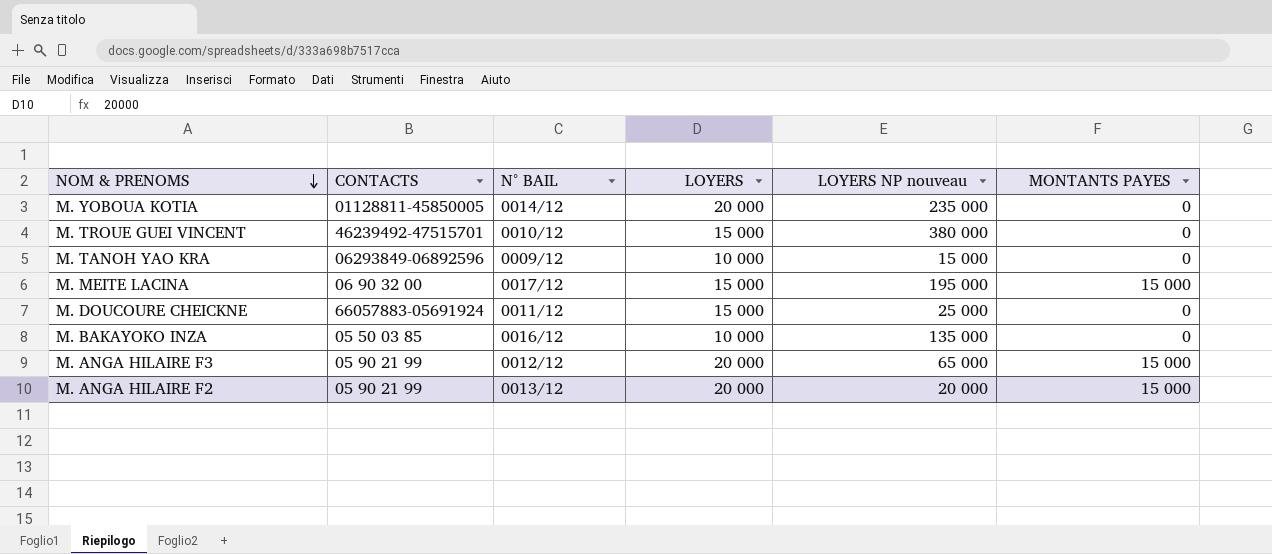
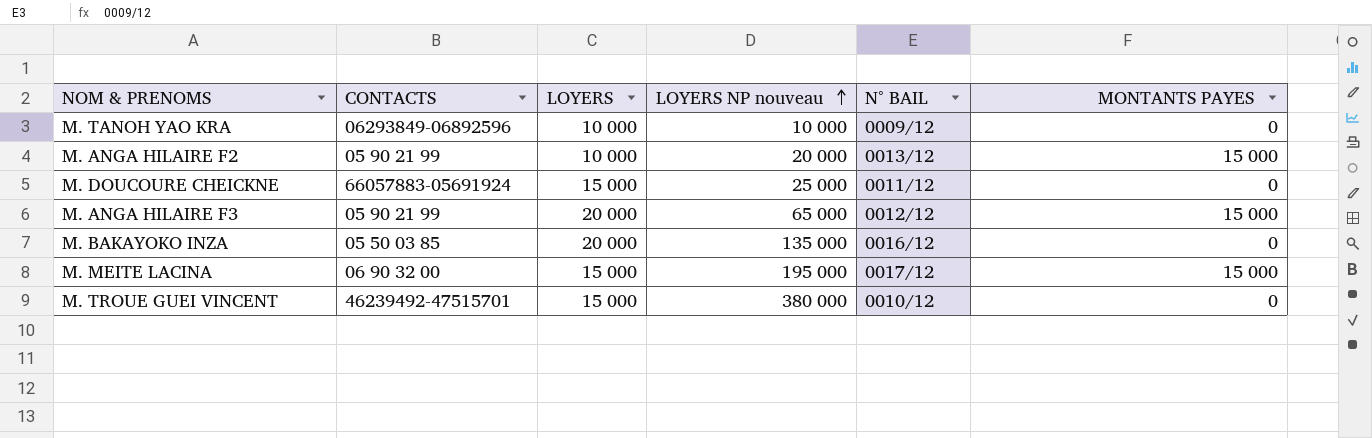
row order: NOM & PRENOMS descending -> LOYERS NP nouveau ascending
column N° BAIL | position: 3 -> 5
row M. YOBOUA KOTIA: 01128811-45850005 | 0014/12 | 20 000 | 235 000 | 0 -> none
M. TANOH YAO KRA | LOYERS NP nouveau: 15 000 -> 10 000
M. ANGA HILAIRE F2 | LOYERS: 20 000 -> 10 000
M. BAKAYOKO INZA | LOYERS: 10 000 -> 20 000

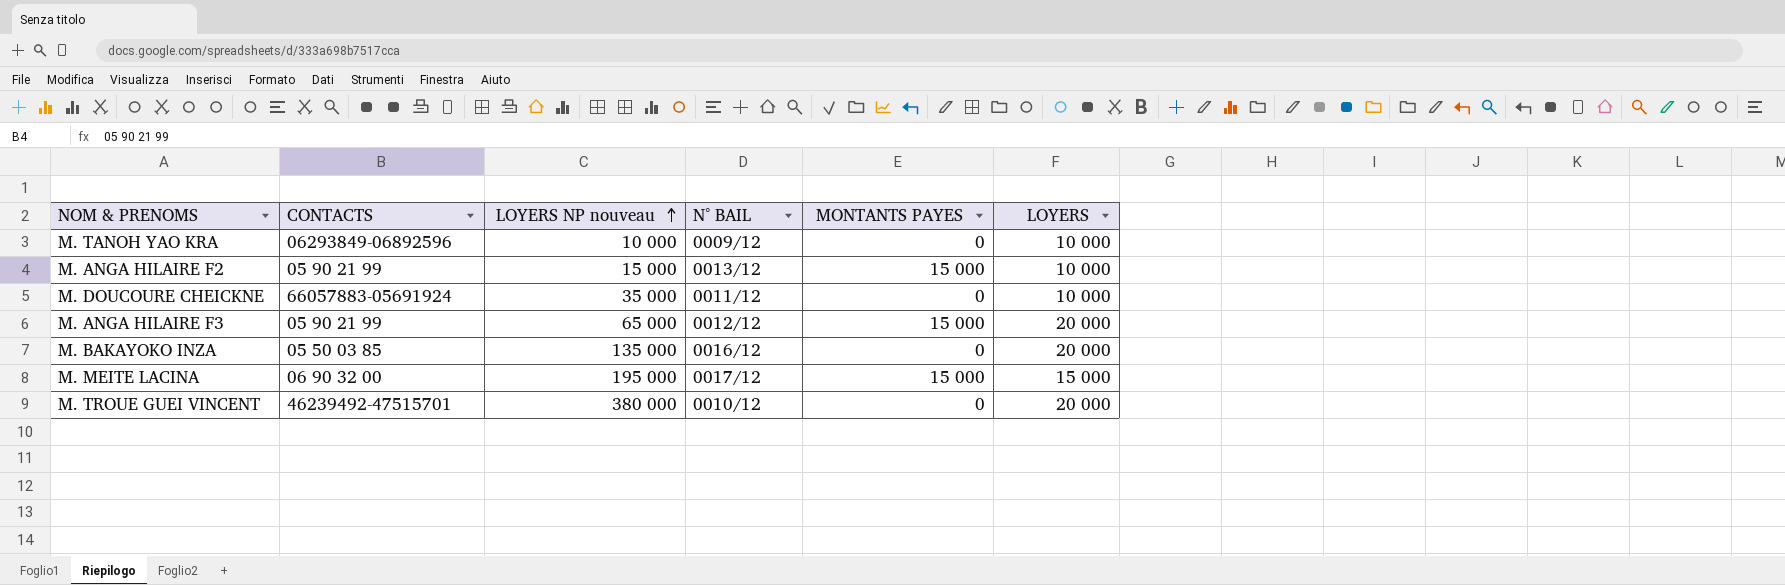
column LOYERS | position: 3 -> 6
M. ANGA HILAIRE F2 | LOYERS NP nouveau: 20 000 -> 15 000
M. DOUCOURE CHEICKNE | LOYERS NP nouveau: 25 000 -> 35 000
M. DOUCOURE CHEICKNE | LOYERS: 15 000 -> 10 000
M. TROUE GUEI VINCENT | LOYERS: 15 000 -> 20 000

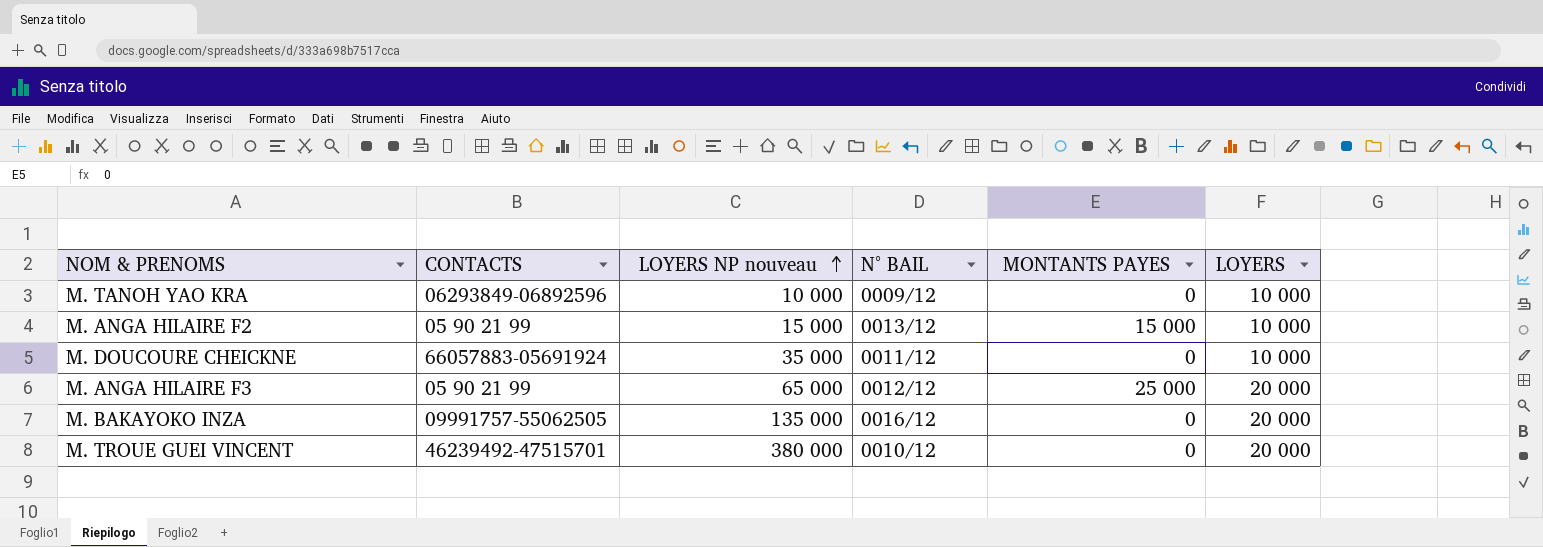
row M. MEITE LACINA: 06 90 32 00 | 195 000 | 0017/12 | 15 000 | 15 000 -> none
M. ANGA HILAIRE F3 | MONTANTS PAYES: 15 000 -> 25 000
M. BAKAYOKO INZA | CONTACTS: 05 50 03 85 -> 09991757-55062505

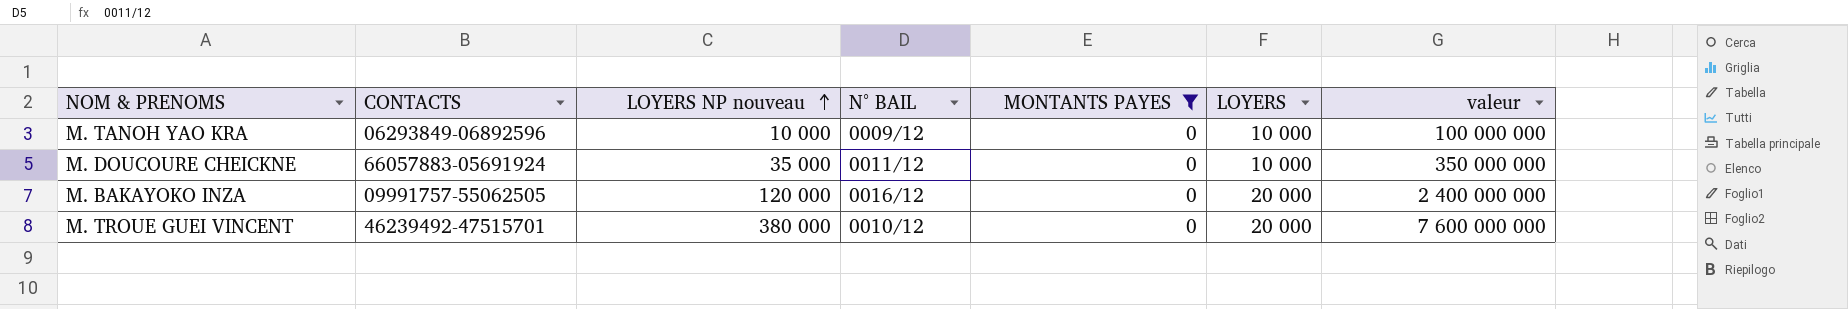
filter: none -> MONTANTS PAYES = 0
column valeur | formula: none -> [LOYERS NP nouveau] * [LOYERS]
M. BAKAYOKO INZA | LOYERS NP nouveau: 135 000 -> 120 000

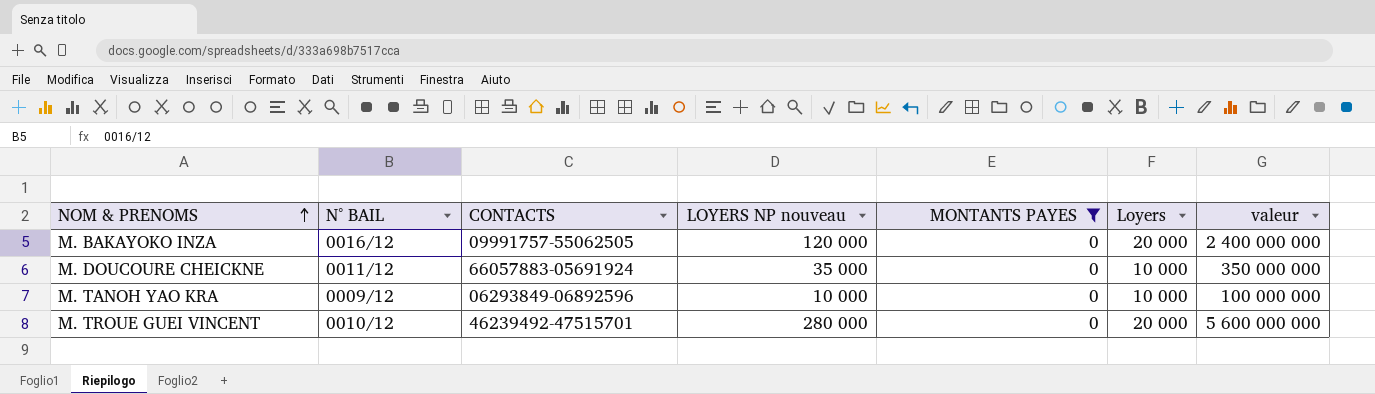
row order: LOYERS NP nouveau ascending -> NOM & PRENOMS ascending
column N° BAIL | position: 4 -> 2
column name: LOYERS -> Loyers
M. TROUE GUEI VINCENT | LOYERS NP nouveau: 380 000 -> 280 000
M. TROUE GUEI VINCENT | valeur: 7 600 000 000 -> 5 600 000 000

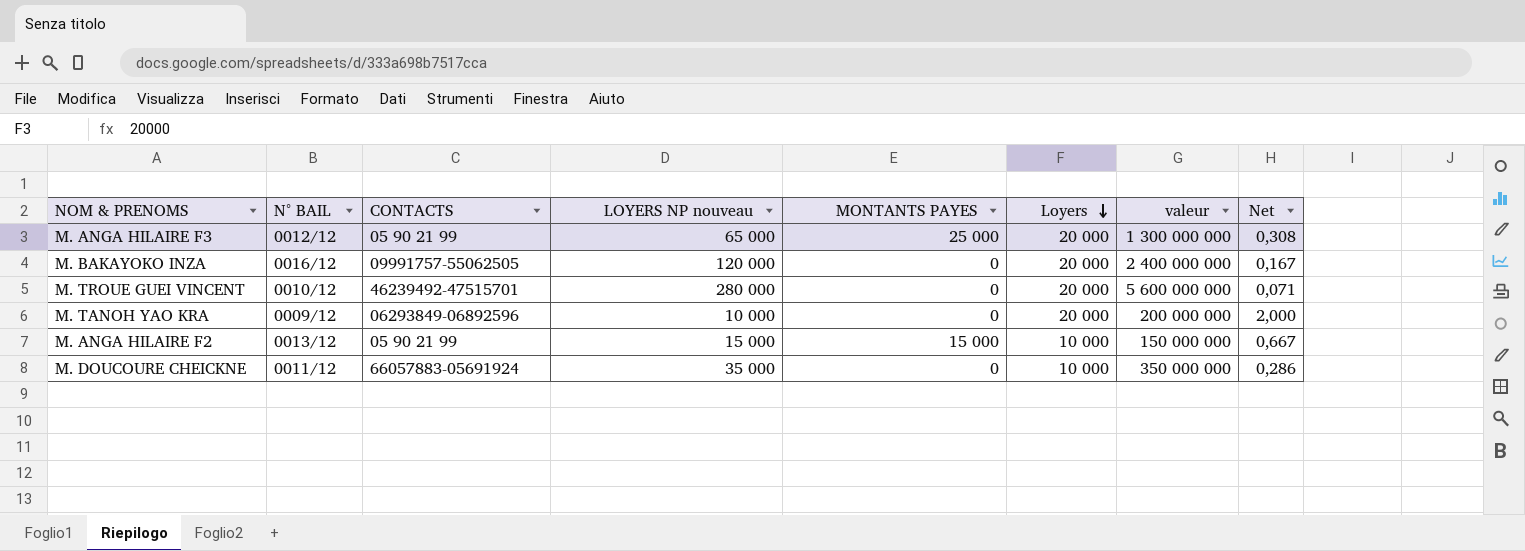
filter: MONTANTS PAYES = 0 -> none
row order: NOM & PRENOMS ascending -> Loyers descending
column Net | formula: none -> [Loyers] / [LOYERS NP nouveau]
M. TANOH YAO KRA | Loyers: 10 000 -> 20 000
M. TANOH YAO KRA | valeur: 100 000 000 -> 200 000 000

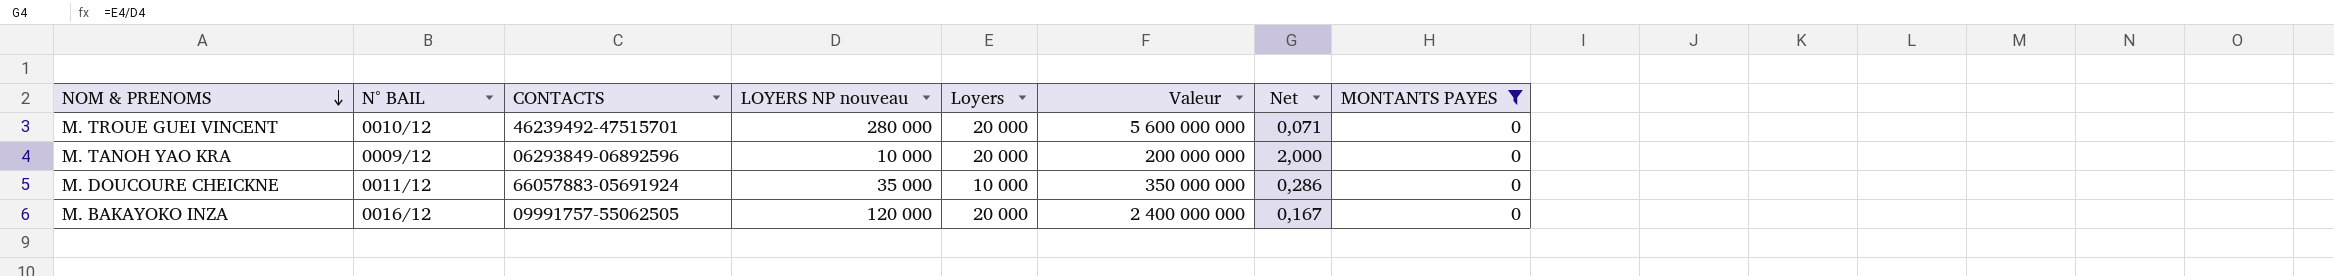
filter: none -> MONTANTS PAYES = 0
row order: Loyers descending -> NOM & PRENOMS descending
column name: valeur -> Valeur
column MONTANTS PAYES | position: 5 -> 8

